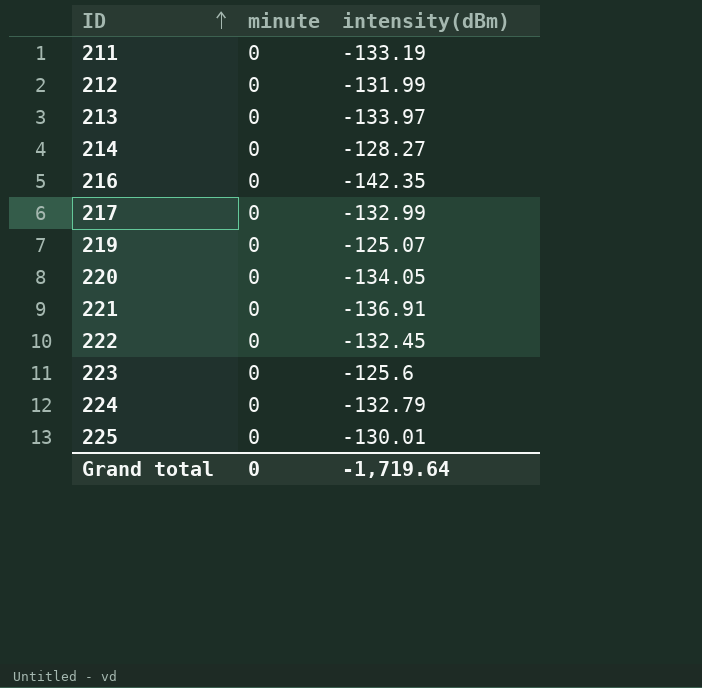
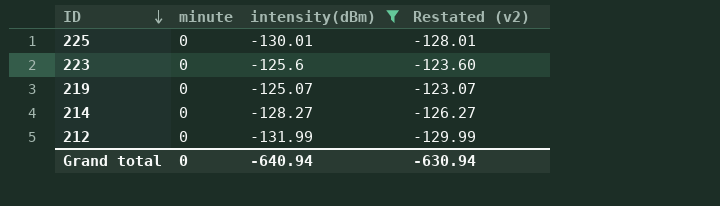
filter: none -> intensity(dBm) >= -131.99
row order: ID ascending -> ID descending
column Restated (v2) | formula: none -> [intensity(dBm)] + 2
Grand total | intensity(dBm): -1,719.64 -> -640.94

